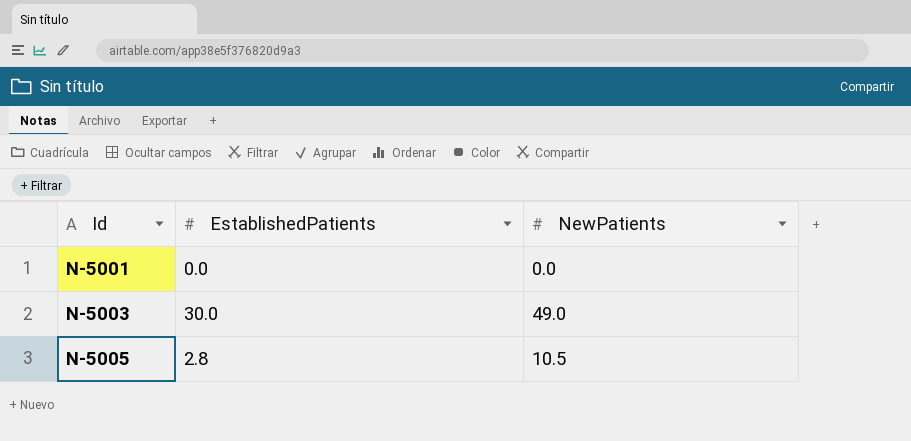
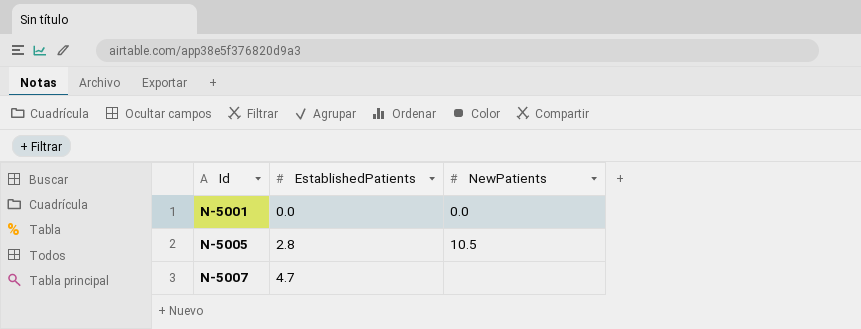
row N-5003: 30.0 | 49.0 -> none
row N-5007: none -> 4.7 | none

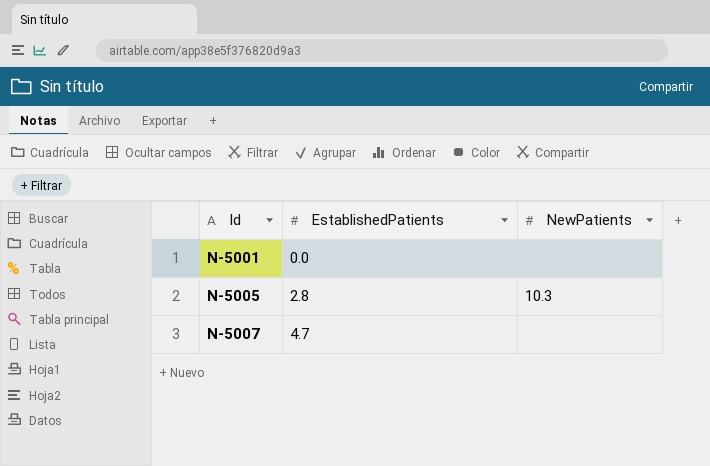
N-5001 | NewPatients: 0.0 -> none
N-5005 | NewPatients: 10.5 -> 10.3

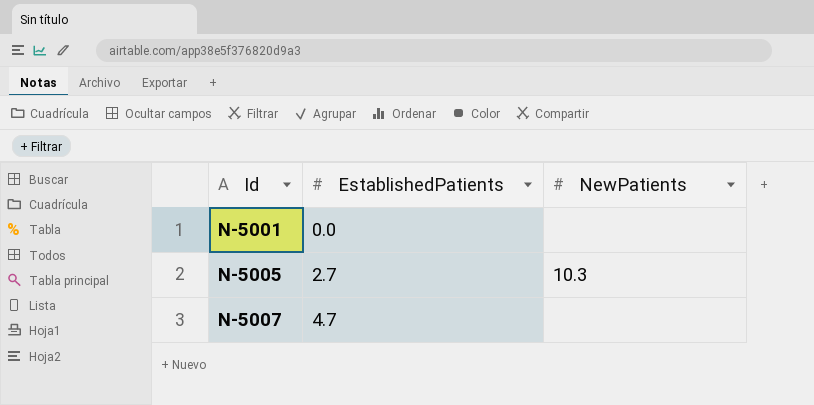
N-5005 | EstablishedPatients: 2.8 -> 2.7

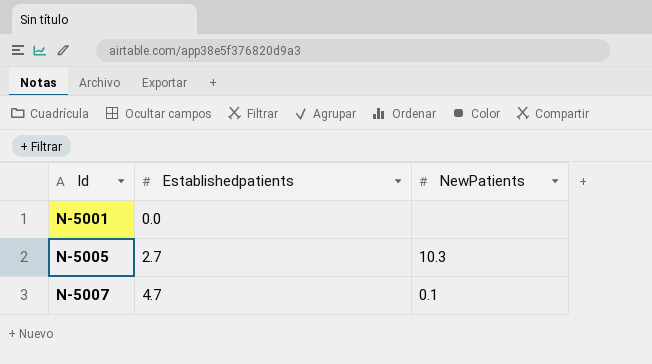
column name: EstablishedPatients -> Establishedpatients
N-5007 | NewPatients: none -> 0.1

